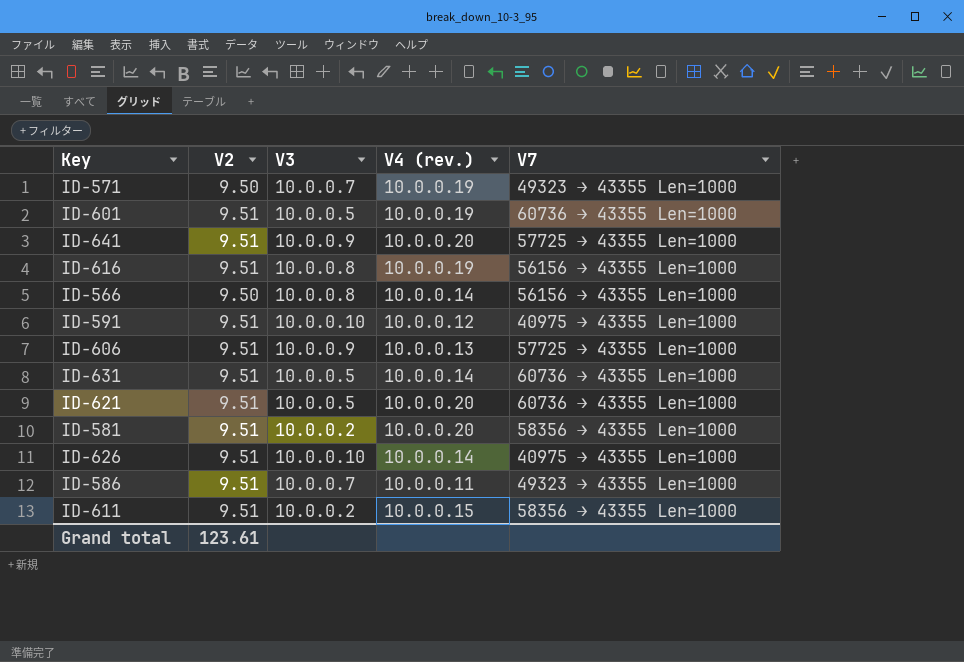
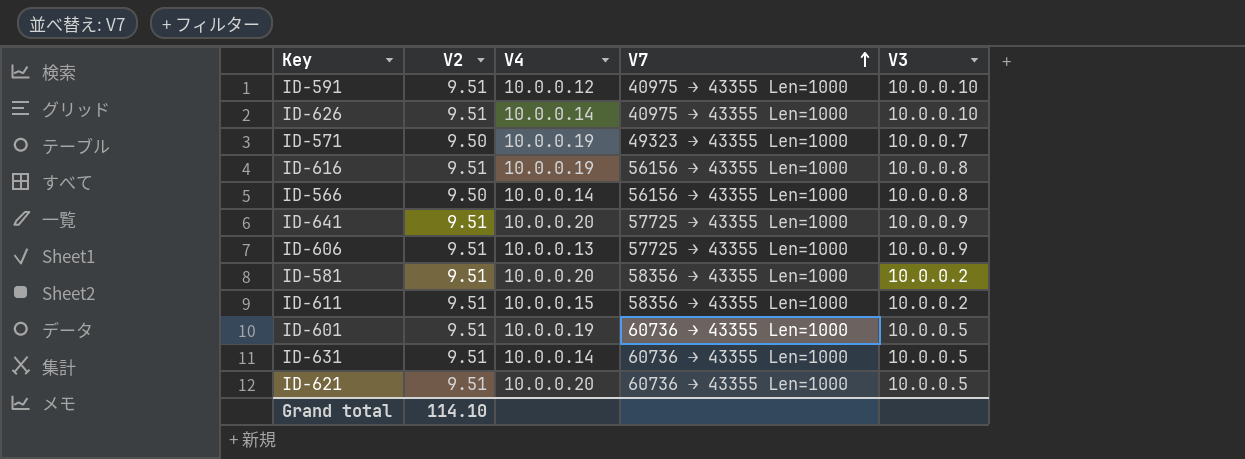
row order: none -> V7 ascending
column name: V4 (rev.) -> V4
column V3 | position: 3 -> 5
row ID-586: 9.51 | 10.0.0.7 | 10.0.0.11 | 49323 → 43355 Len=1000 -> none
Grand total | V2: 123.61 -> 114.10

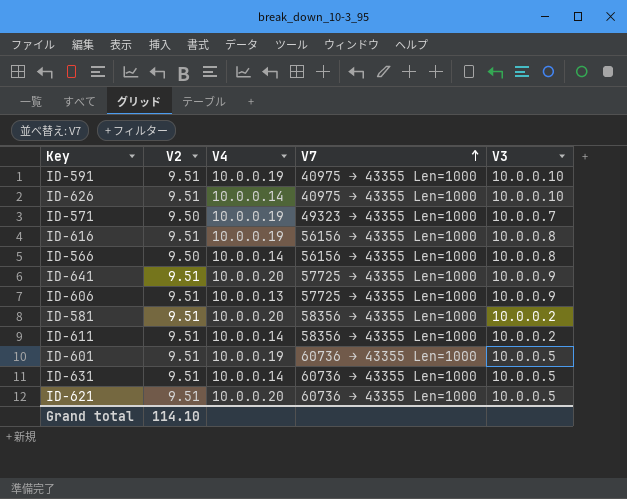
ID-591 | V4: 10.0.0.12 -> 10.0.0.19
ID-611 | V4: 10.0.0.15 -> 10.0.0.14

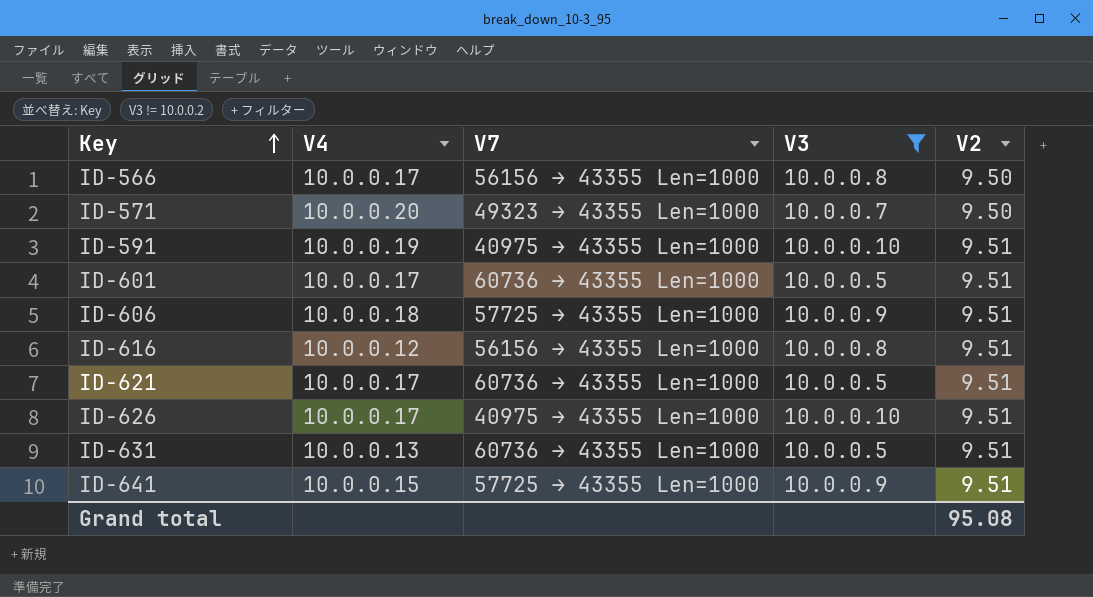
filter: none -> V3 != 10.0.0.2
row order: V7 ascending -> Key ascending
column V2 | position: 2 -> 5
ID-566 | V4: 10.0.0.14 -> 10.0.0.17
ID-571 | V4: 10.0.0.19 -> 10.0.0.20
ID-601 | V4: 10.0.0.19 -> 10.0.0.17
ID-606 | V4: 10.0.0.13 -> 10.0.0.18
ID-616 | V4: 10.0.0.19 -> 10.0.0.12
ID-621 | V4: 10.0.0.20 -> 10.0.0.17
ID-626 | V4: 10.0.0.14 -> 10.0.0.17
ID-631 | V4: 10.0.0.14 -> 10.0.0.13
ID-641 | V4: 10.0.0.20 -> 10.0.0.15
Grand total | V2: 114.10 -> 95.08

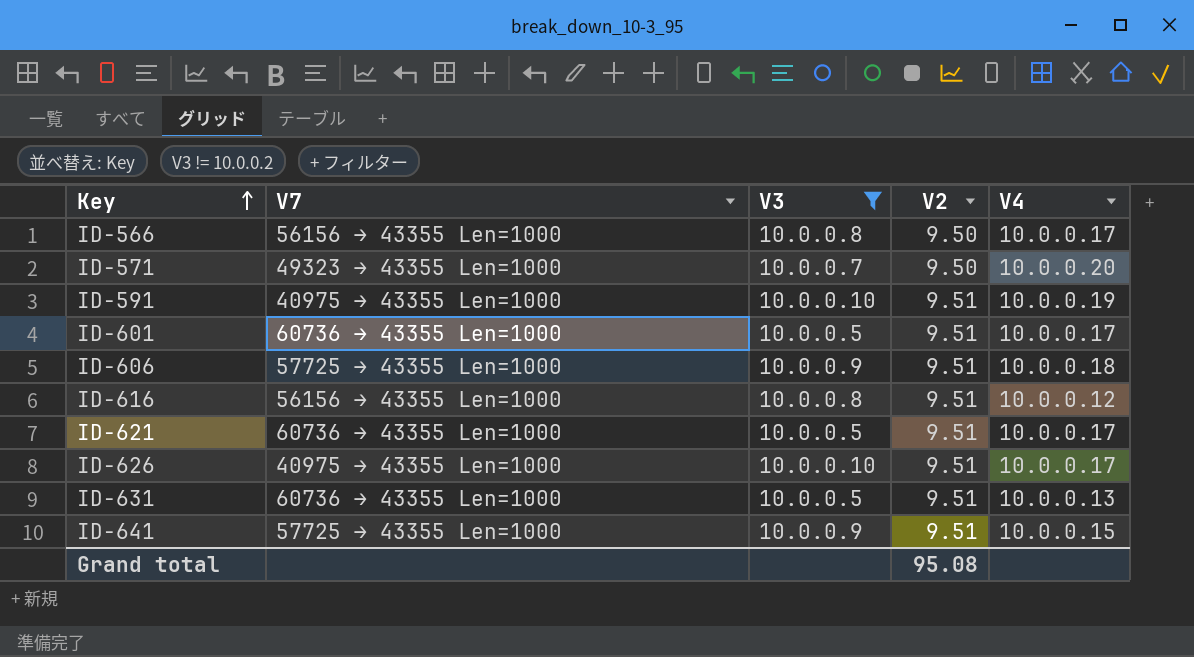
column V4 | position: 2 -> 5

